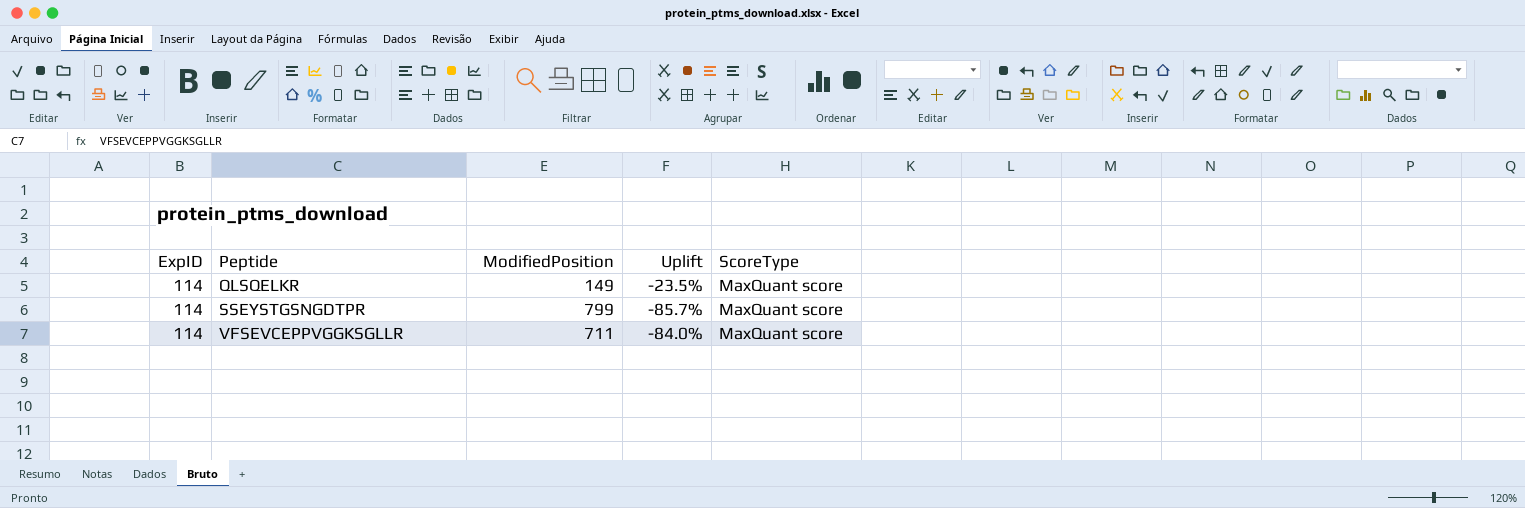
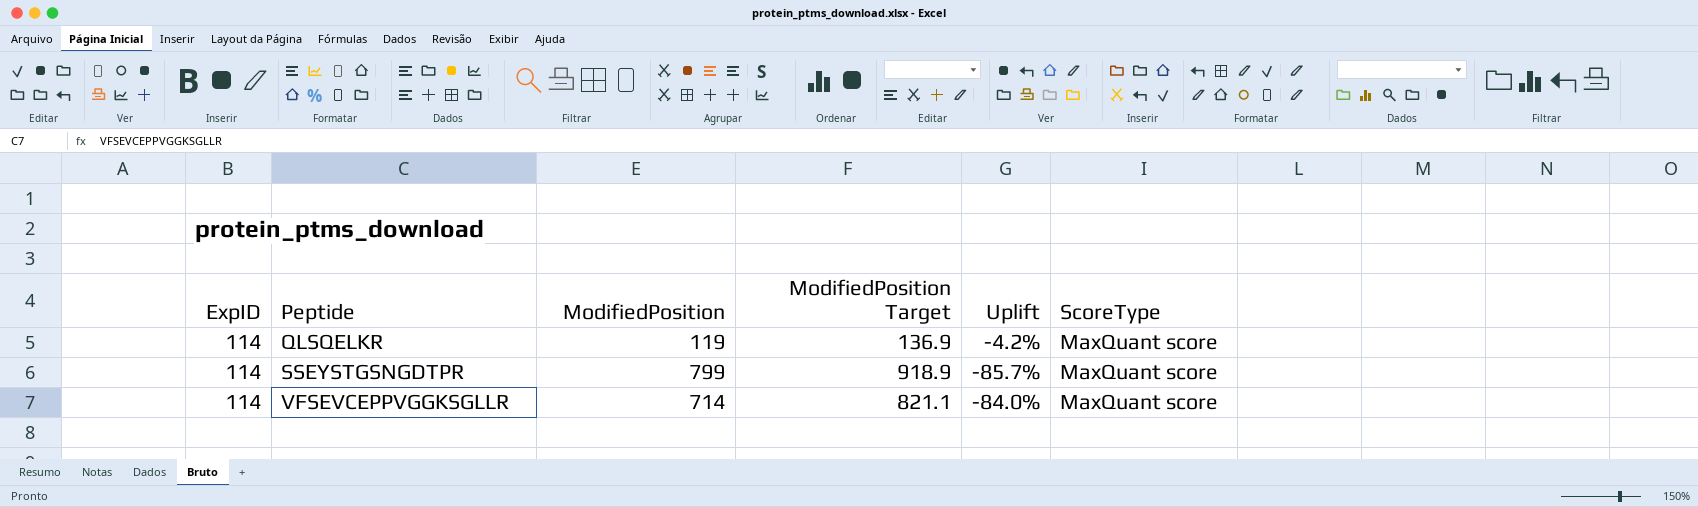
column ModifiedPosition Target | formula: none -> [ModifiedPosition] * 1.15
QLSQELKR | ModifiedPosition: 149 -> 119
QLSQELKR | Uplift: -23.5% -> -4.2%
VFSEVCEPPVGGKSGLLR | ModifiedPosition: 711 -> 714

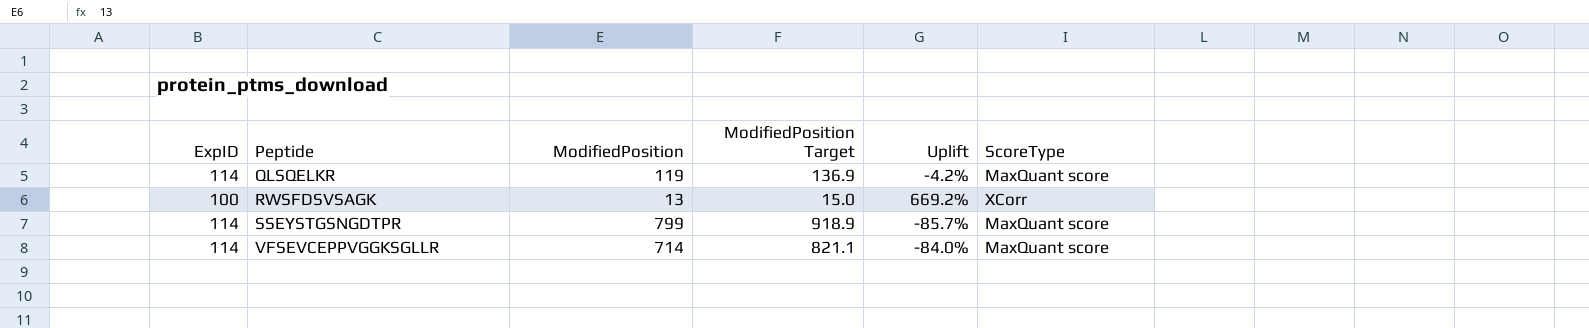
row RWSFDSVSAGK: none -> 100 | 13 | 15.0 | 669.2% | XCorr

